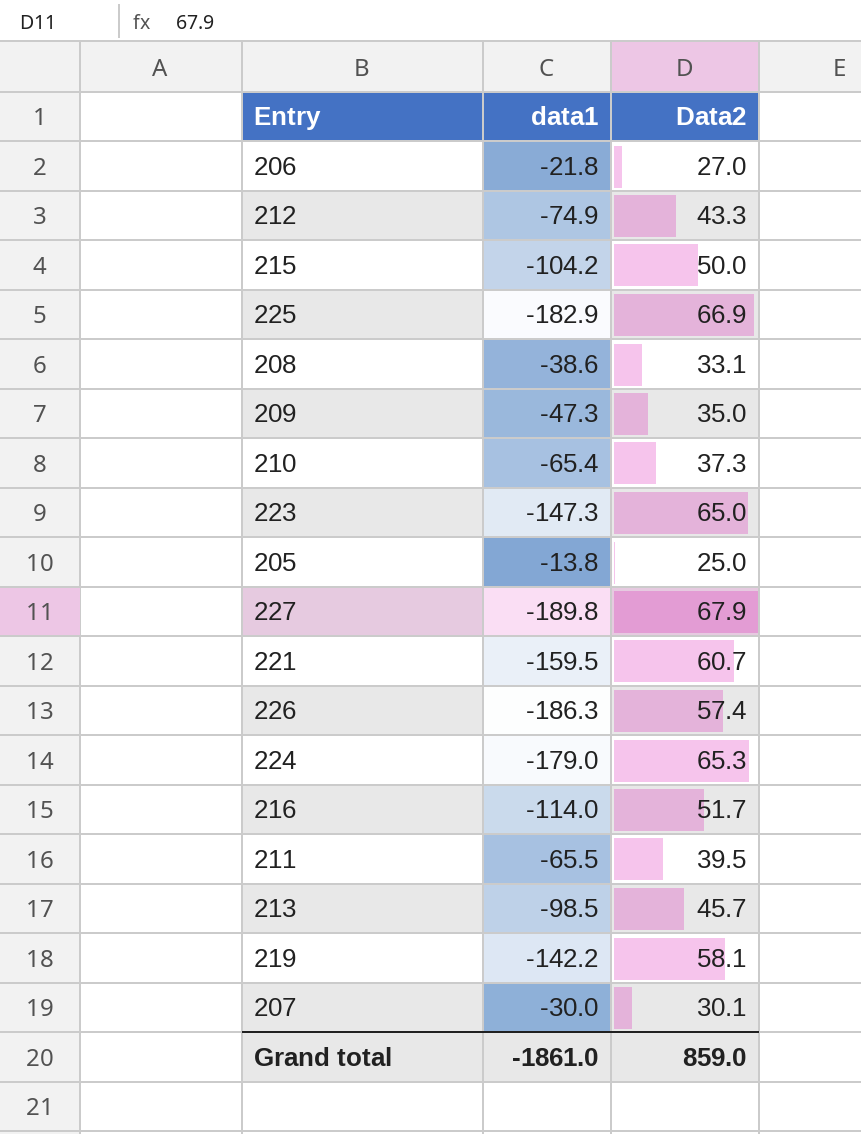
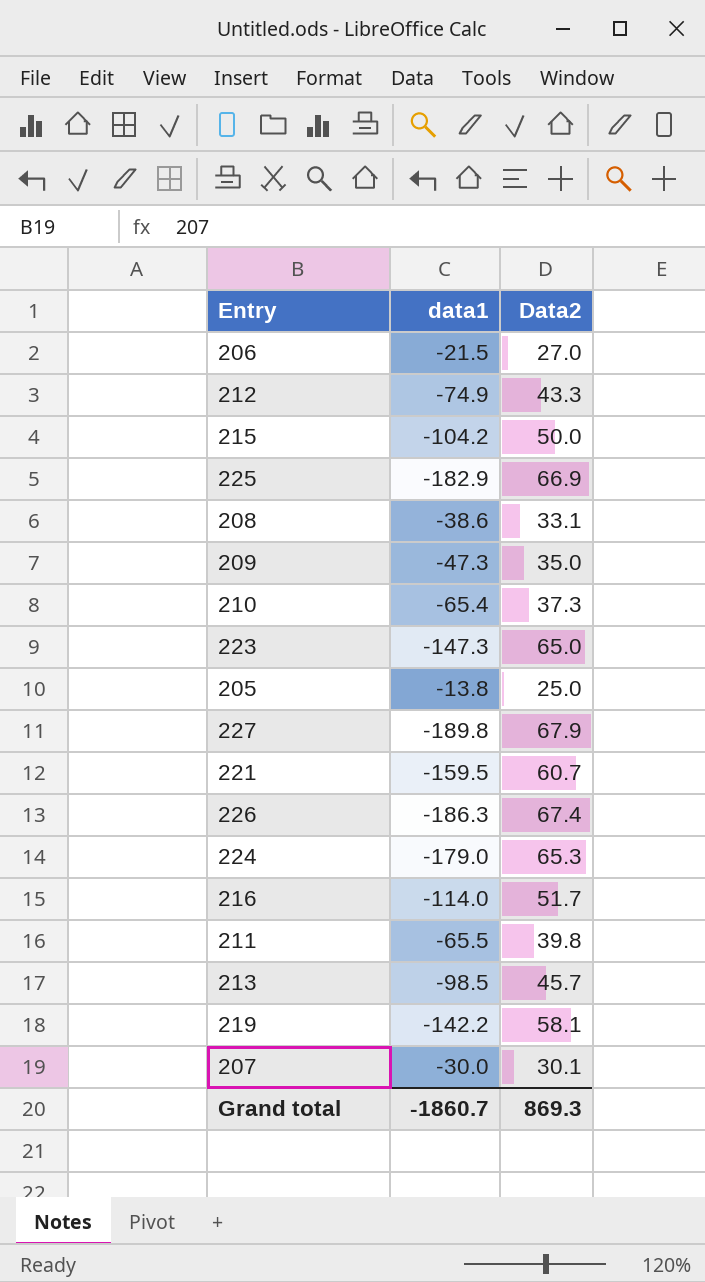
206 | data1: -21.8 -> -21.5
226 | Data2: 57.4 -> 67.4
211 | Data2: 39.5 -> 39.8
Grand total | data1: -1861.0 -> -1860.7
Grand total | Data2: 859.0 -> 869.3

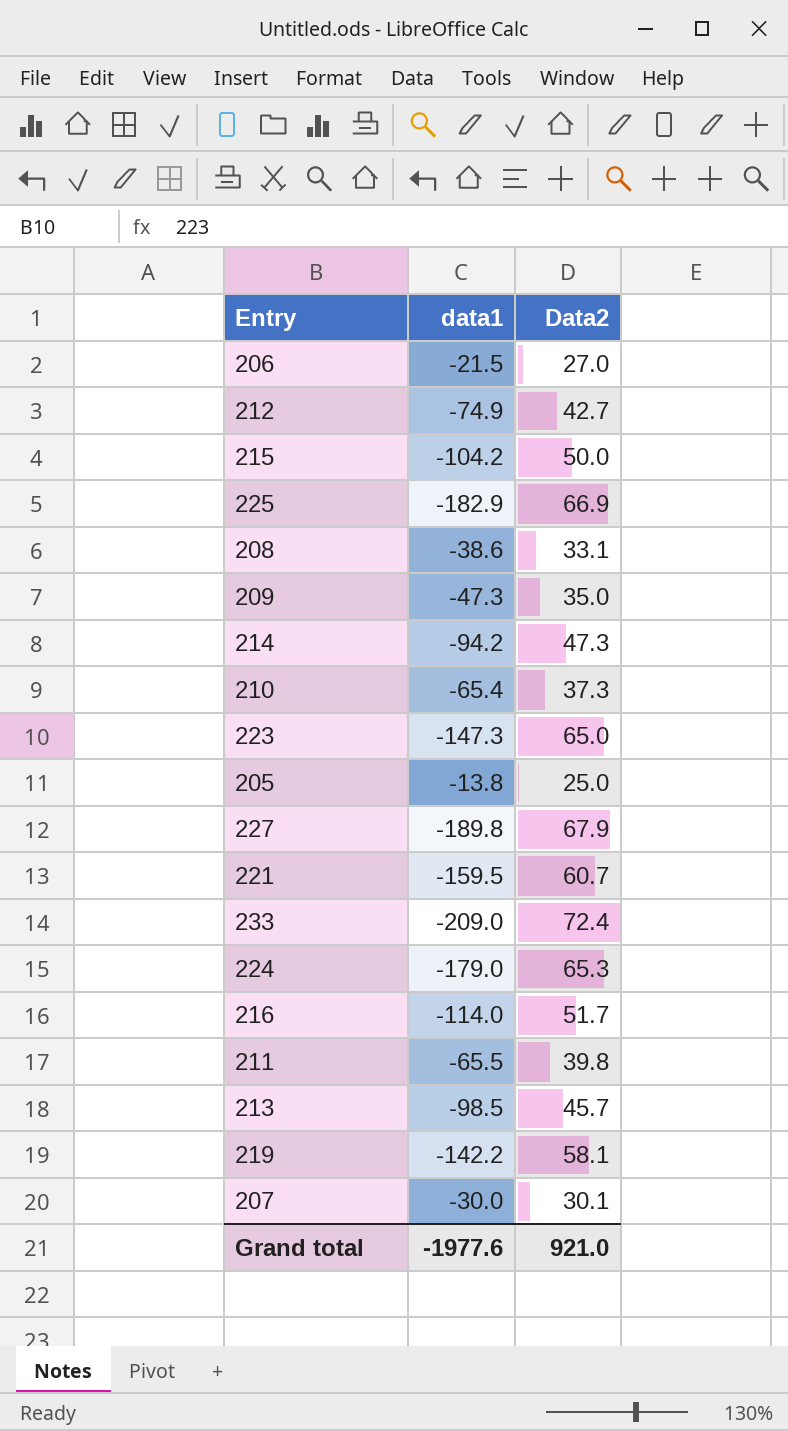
row 226: -186.3 | 67.4 -> none
212 | Data2: 43.3 -> 42.7
row 214: none -> -94.2 | 47.3
row 233: none -> -209.0 | 72.4
Grand total | data1: -1860.7 -> -1977.6
Grand total | Data2: 869.3 -> 921.0

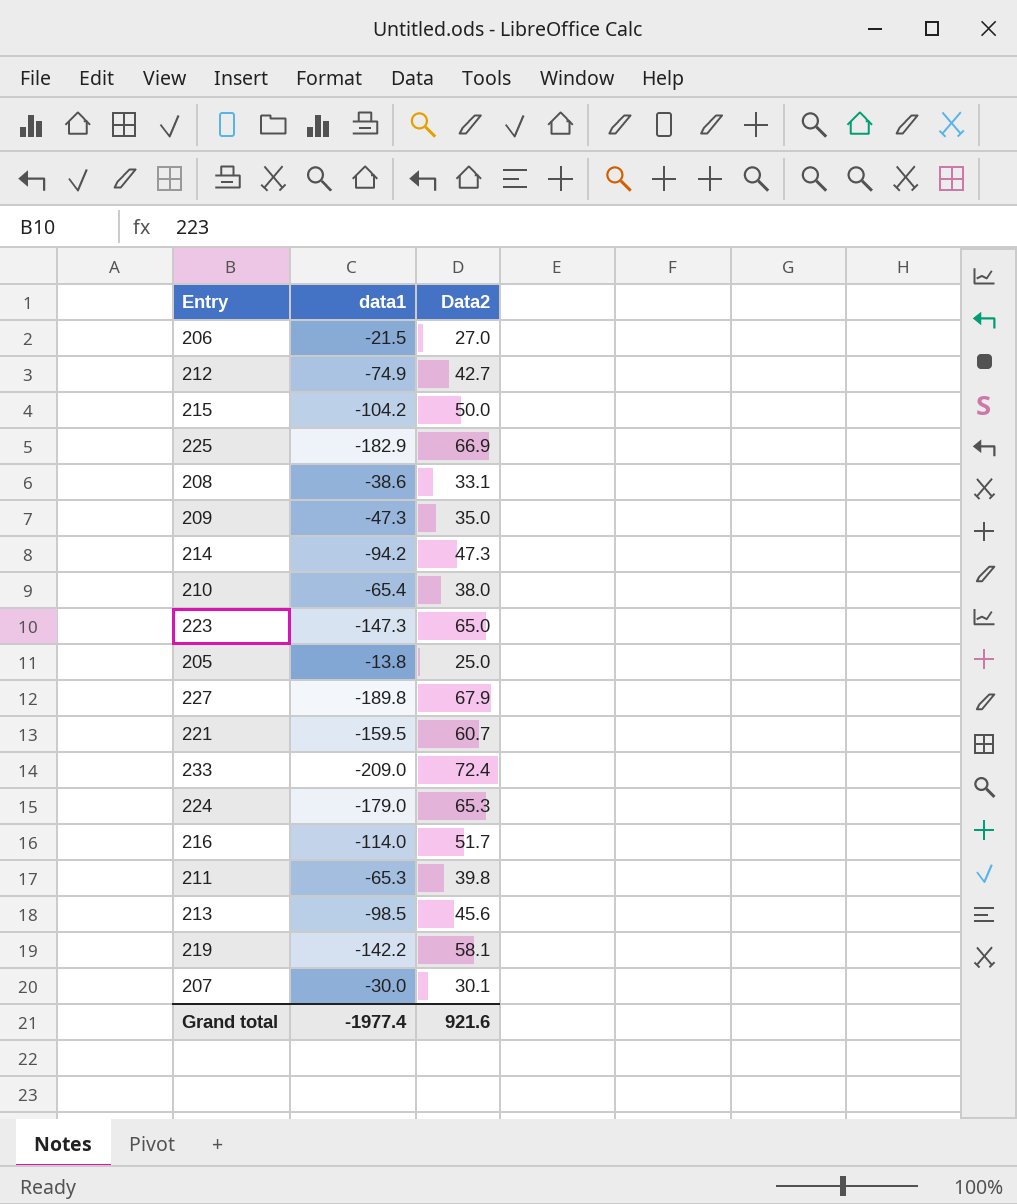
210 | Data2: 37.3 -> 38.0
211 | data1: -65.5 -> -65.3
213 | Data2: 45.7 -> 45.6
Grand total | data1: -1977.6 -> -1977.4
Grand total | Data2: 921.0 -> 921.6

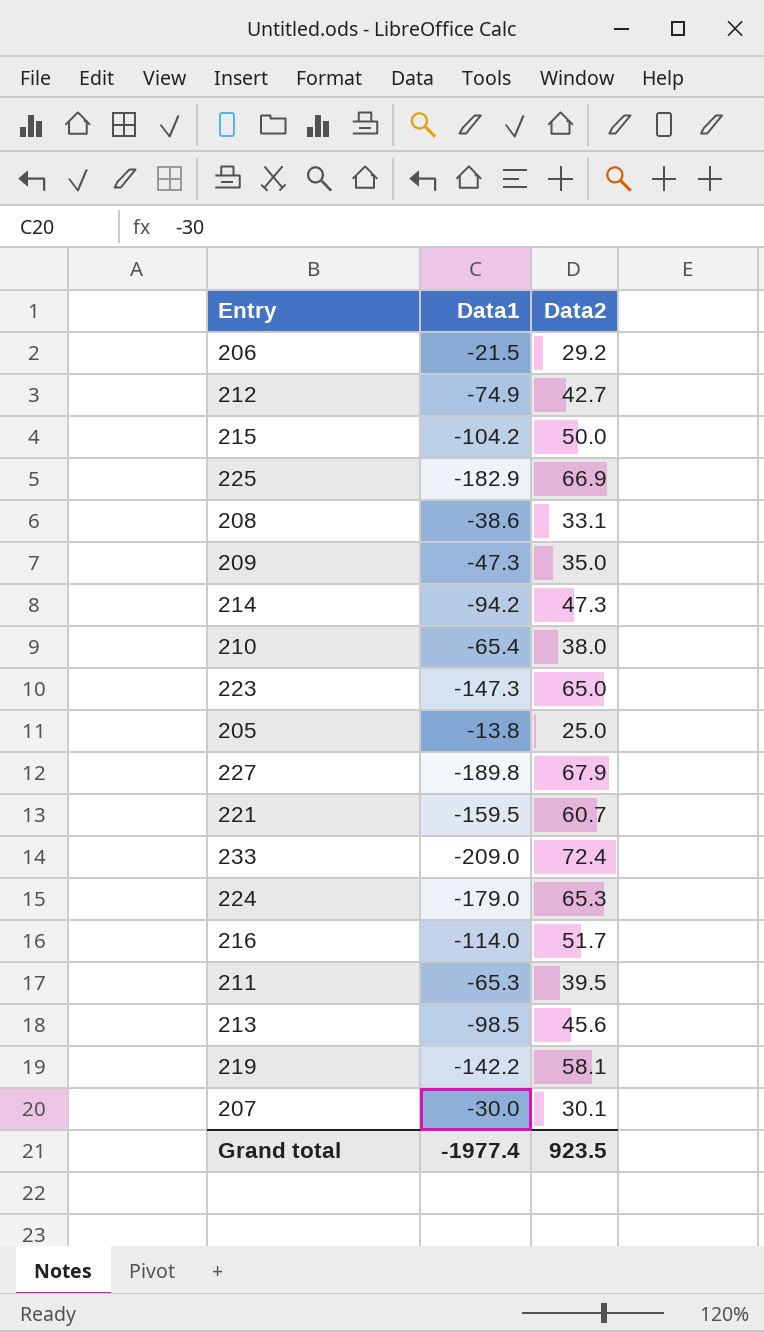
column name: data1 -> Data1
206 | Data2: 27.0 -> 29.2
211 | Data2: 39.8 -> 39.5
Grand total | Data2: 921.6 -> 923.5

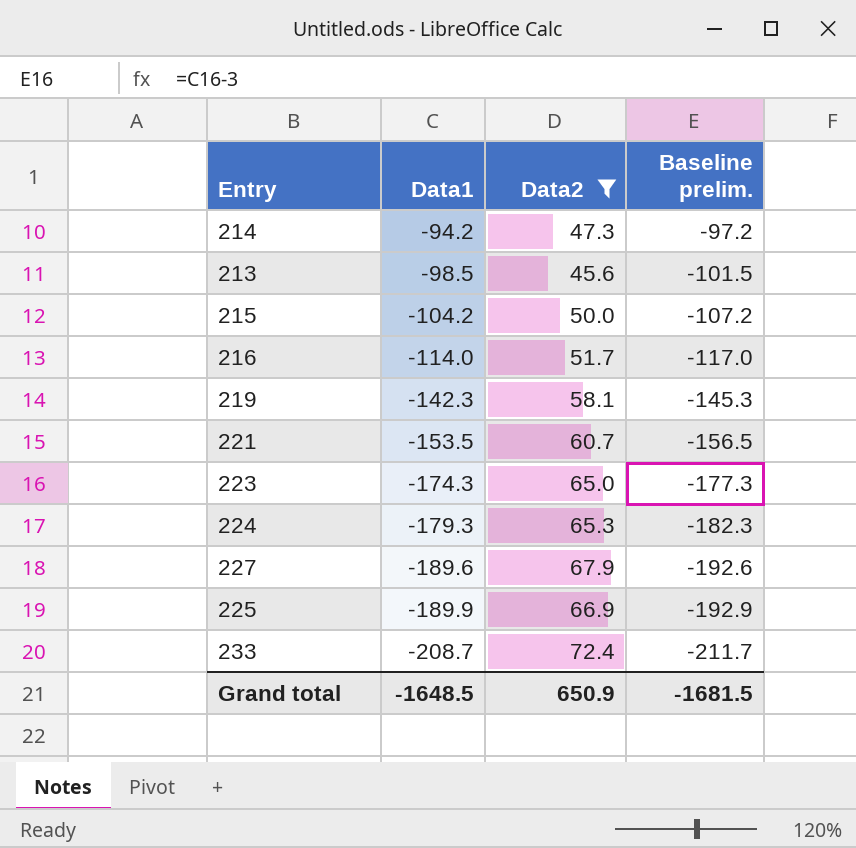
filter: none -> Data2 >= 45.6
row order: none -> Data1 descending
column Baseline prelim. | formula: none -> [Data1] - 3
219 | Data1: -142.2 -> -142.3
221 | Data1: -159.5 -> -153.5
223 | Data1: -147.3 -> -174.3
224 | Data1: -179.0 -> -179.3
227 | Data1: -189.8 -> -189.6
225 | Data1: -182.9 -> -189.9
233 | Data1: -209.0 -> -208.7
Grand total | Data1: -1977.4 -> -1648.5
Grand total | Data2: 923.5 -> 650.9

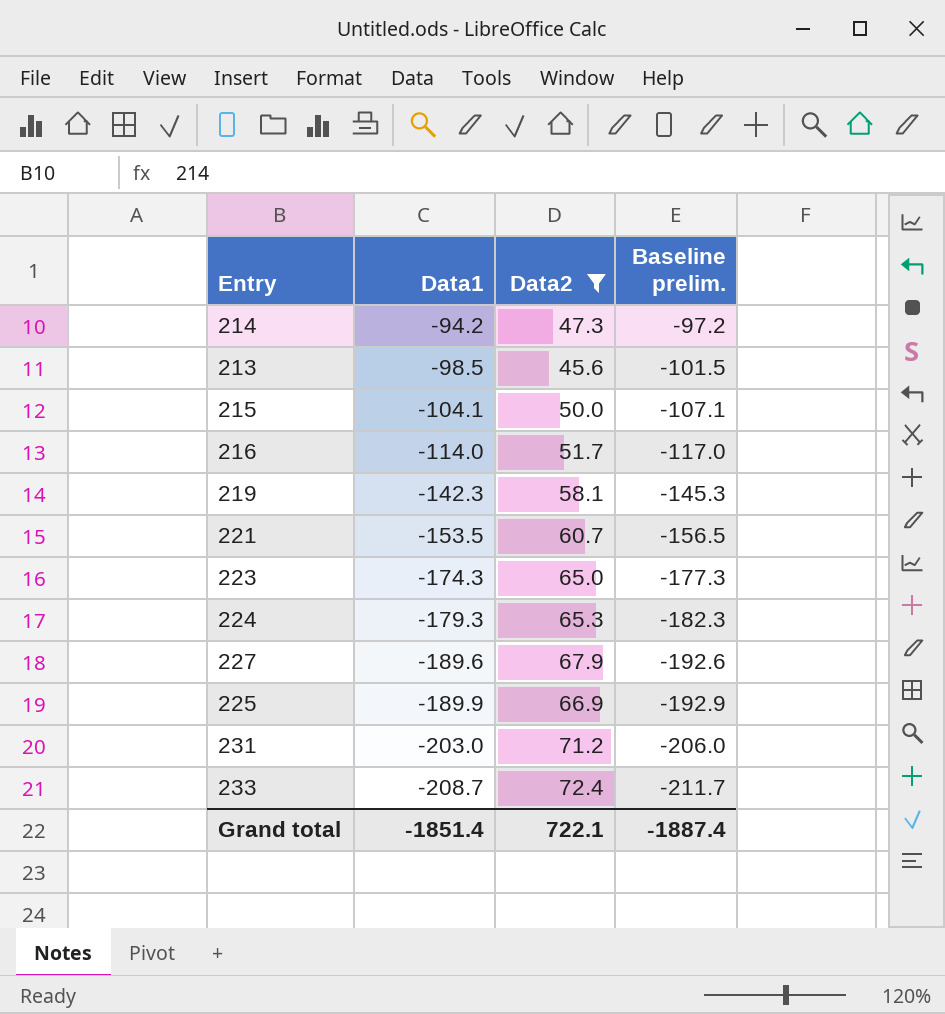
215 | Data1: -104.2 -> -104.1
215 | Baseline prelim.: -107.2 -> -107.1
row 231: none -> -203.0 | 71.2 | -206.0
Grand total | Data1: -1648.5 -> -1851.4
Grand total | Data2: 650.9 -> 722.1
Grand total | Baseline prelim.: -1681.5 -> -1887.4

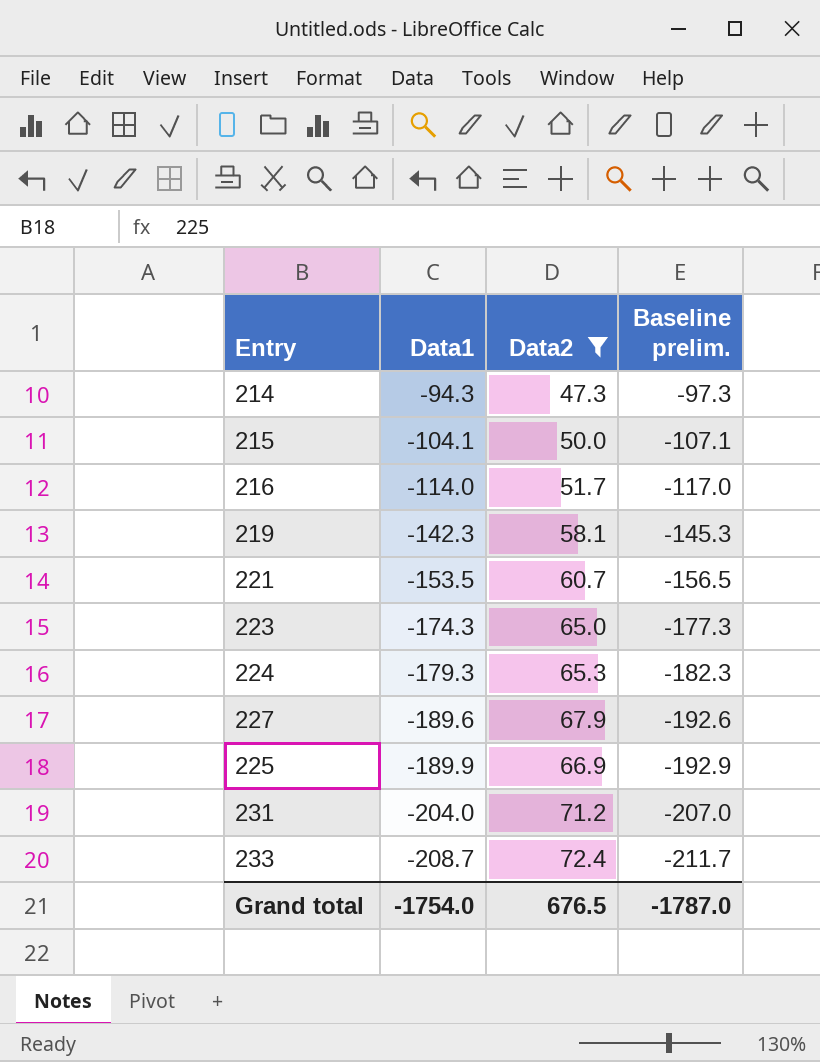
row 213: -98.5 | 45.6 | -101.5 -> none
214 | Data1: -94.2 -> -94.3
214 | Baseline prelim.: -97.2 -> -97.3
231 | Data1: -203.0 -> -204.0
231 | Baseline prelim.: -206.0 -> -207.0
Grand total | Data1: -1851.4 -> -1754.0
Grand total | Data2: 722.1 -> 676.5
Grand total | Baseline prelim.: -1887.4 -> -1787.0

